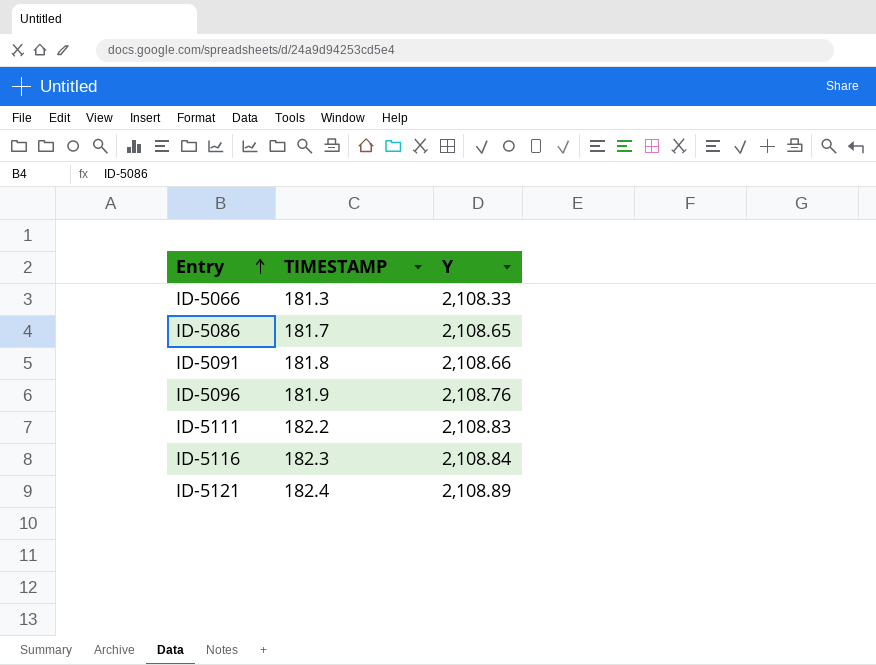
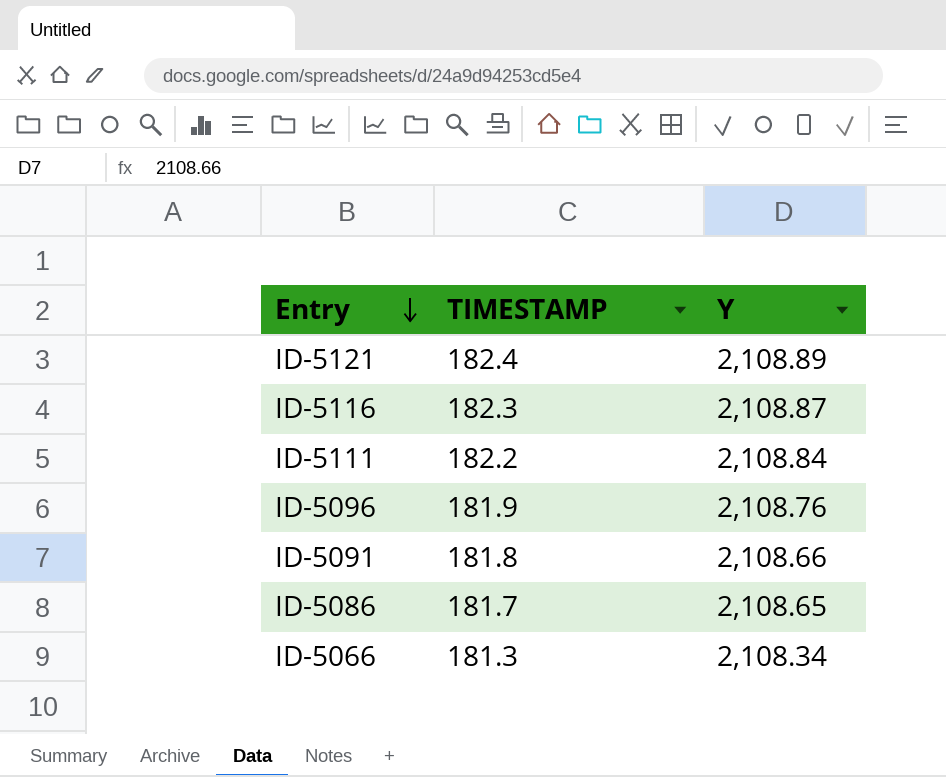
row order: Entry ascending -> Entry descending
ID-5116 | Y: 2,108.84 -> 2,108.87
ID-5111 | Y: 2,108.83 -> 2,108.84
ID-5066 | Y: 2,108.33 -> 2,108.34

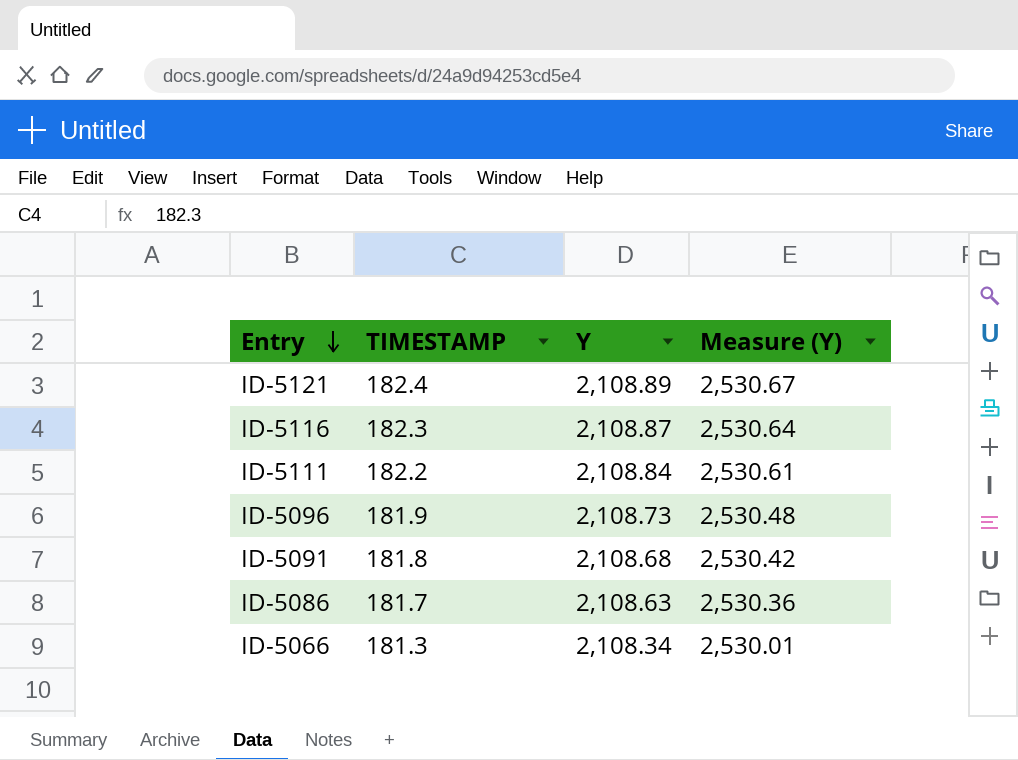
column Measure (Y) | formula: none -> [Y] * 1.2
ID-5096 | Y: 2,108.76 -> 2,108.73
ID-5091 | Y: 2,108.66 -> 2,108.68
ID-5086 | Y: 2,108.65 -> 2,108.63

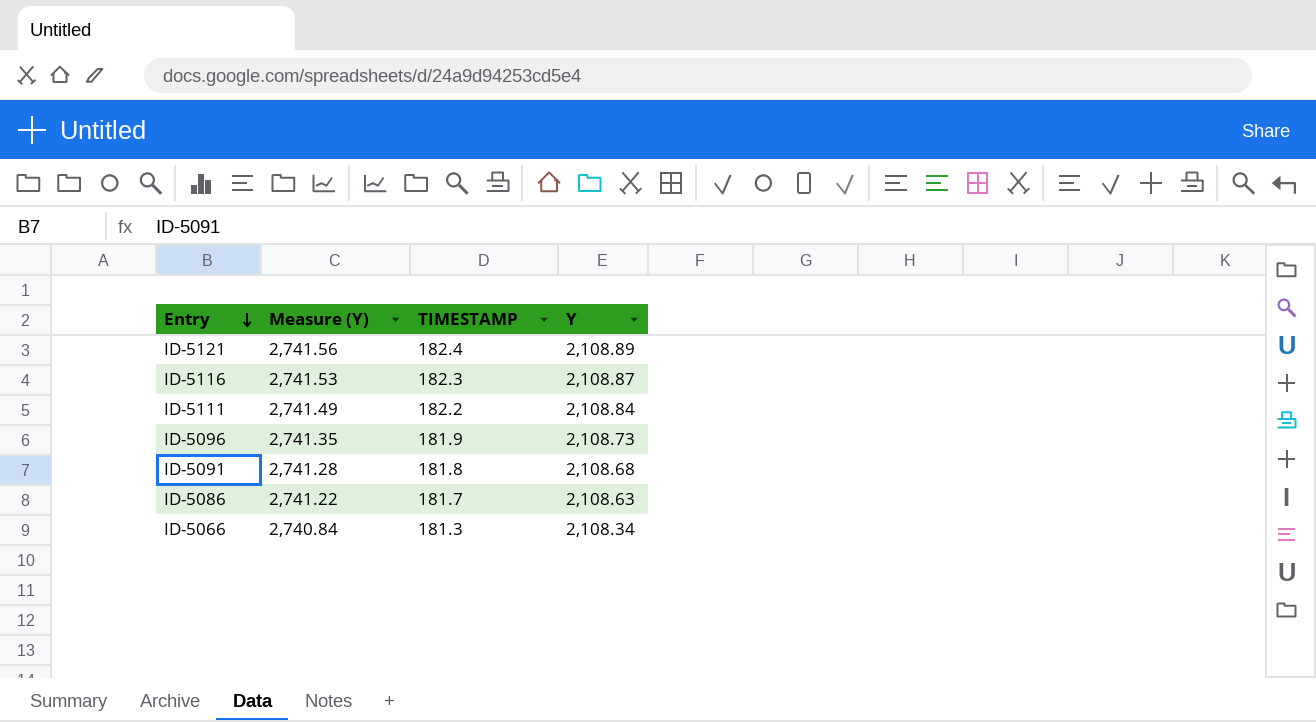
column Measure (Y) | formula: [Y] * 1.2 -> [Y] * 1.3
column Measure (Y) | position: 4 -> 2

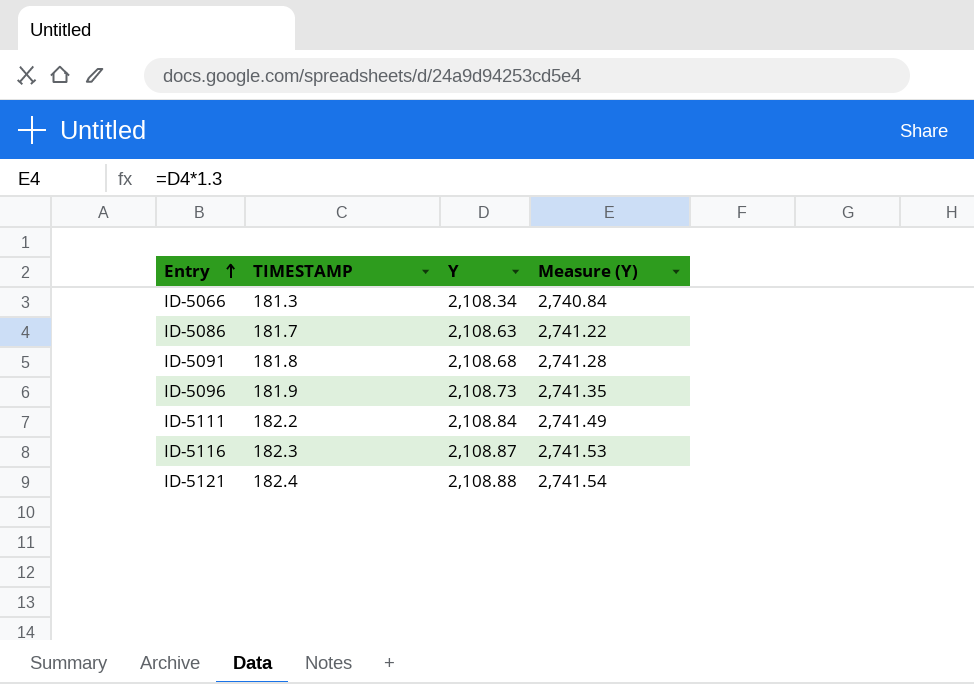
row order: Entry descending -> Entry ascending
column Measure (Y) | position: 2 -> 4
ID-5121 | Y: 2,108.89 -> 2,108.88
ID-5121 | Measure (Y): 2,741.56 -> 2,741.54

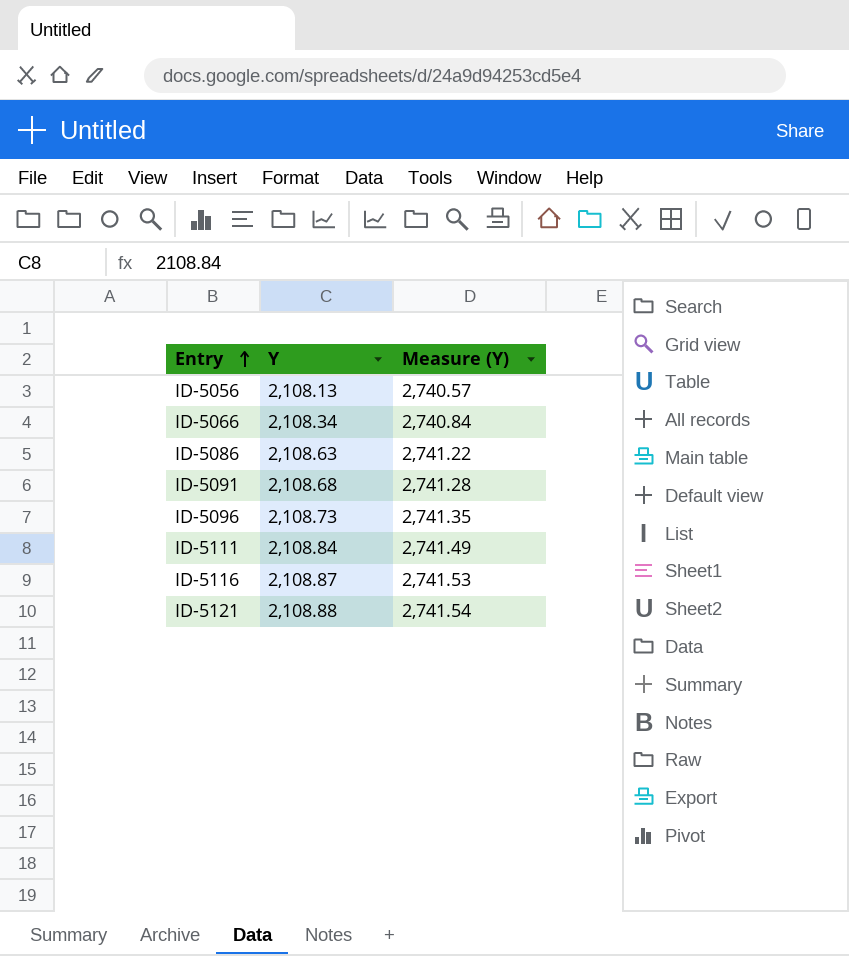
column TIMESTAMP | position: 2 -> none
row ID-5056: none -> 2,108.13 | 2,740.57

